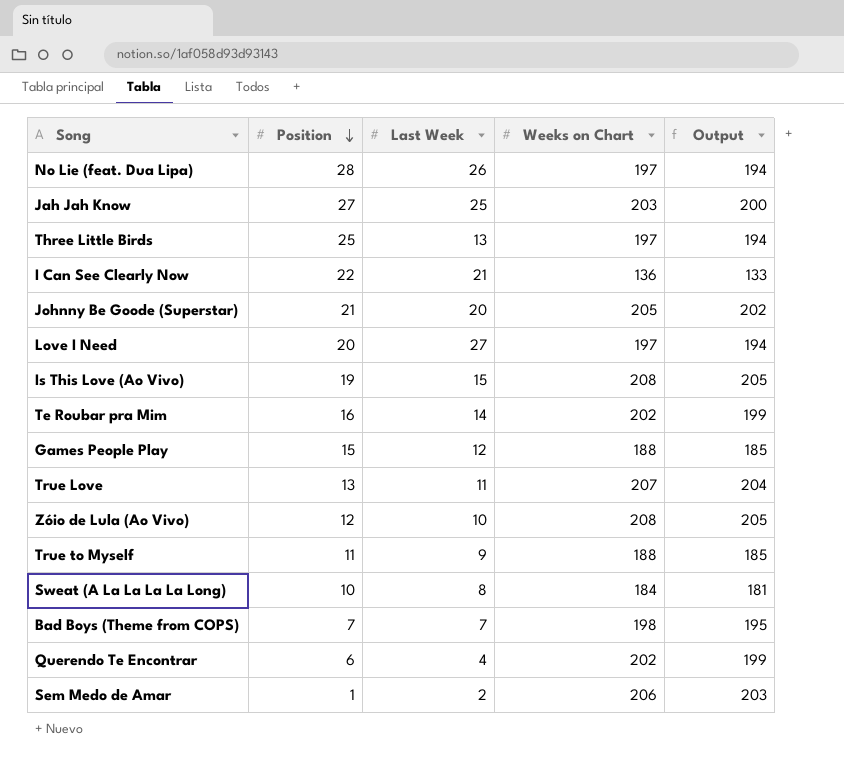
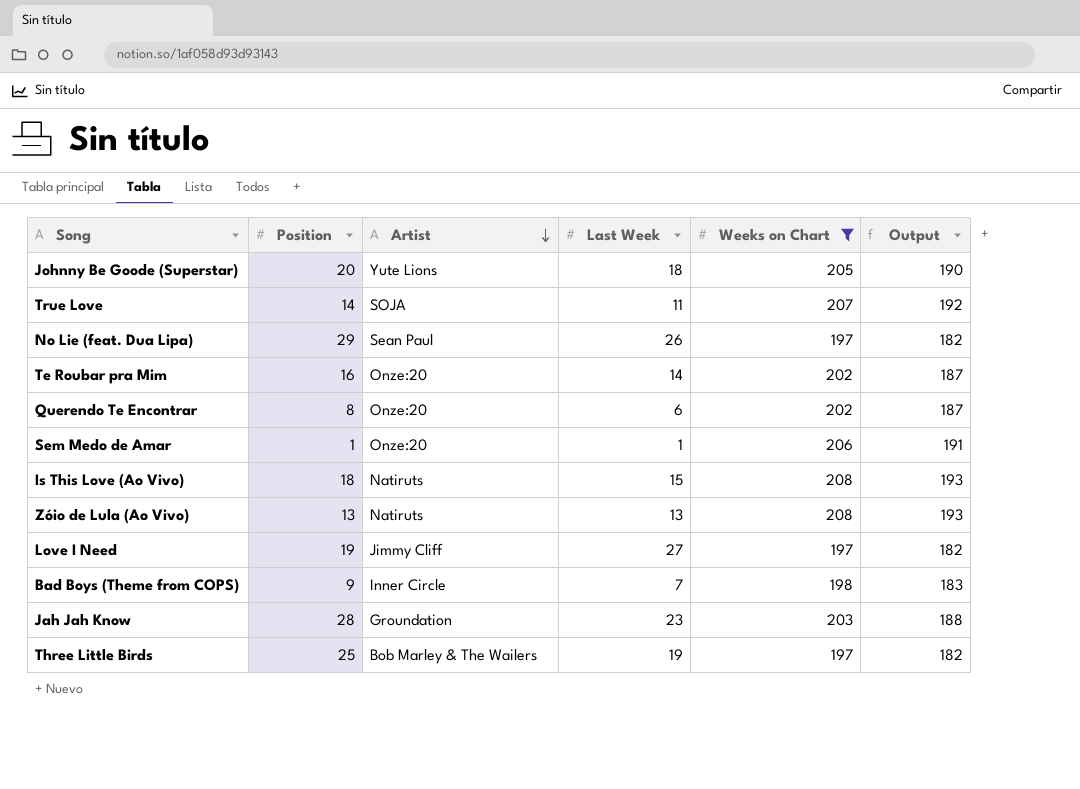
filter: none -> Weeks on Chart >= 197
row order: Position descending -> Artist descending
column Artist | position: none -> 3
column Output | formula: [Weeks on Chart] - 3 -> [Weeks on Chart] - 15
Johnny Be Goode (Superstar) | Position: 21 -> 20
Johnny Be Goode (Superstar) | Last Week: 20 -> 18
True Love | Position: 13 -> 14
No Lie (feat. Dua Lipa) | Position: 28 -> 29
Querendo Te Encontrar | Position: 6 -> 8
Querendo Te Encontrar | Last Week: 4 -> 6
Sem Medo de Amar | Last Week: 2 -> 1
Is This Love (Ao Vivo) | Position: 19 -> 18
Zóio de Lula (Ao Vivo) | Position: 12 -> 13
Zóio de Lula (Ao Vivo) | Last Week: 10 -> 13
Love I Need | Position: 20 -> 19
Bad Boys (Theme from COPS) | Position: 7 -> 9
Jah Jah Know | Position: 27 -> 28
Jah Jah Know | Last Week: 25 -> 23
Three Little Birds | Last Week: 13 -> 19

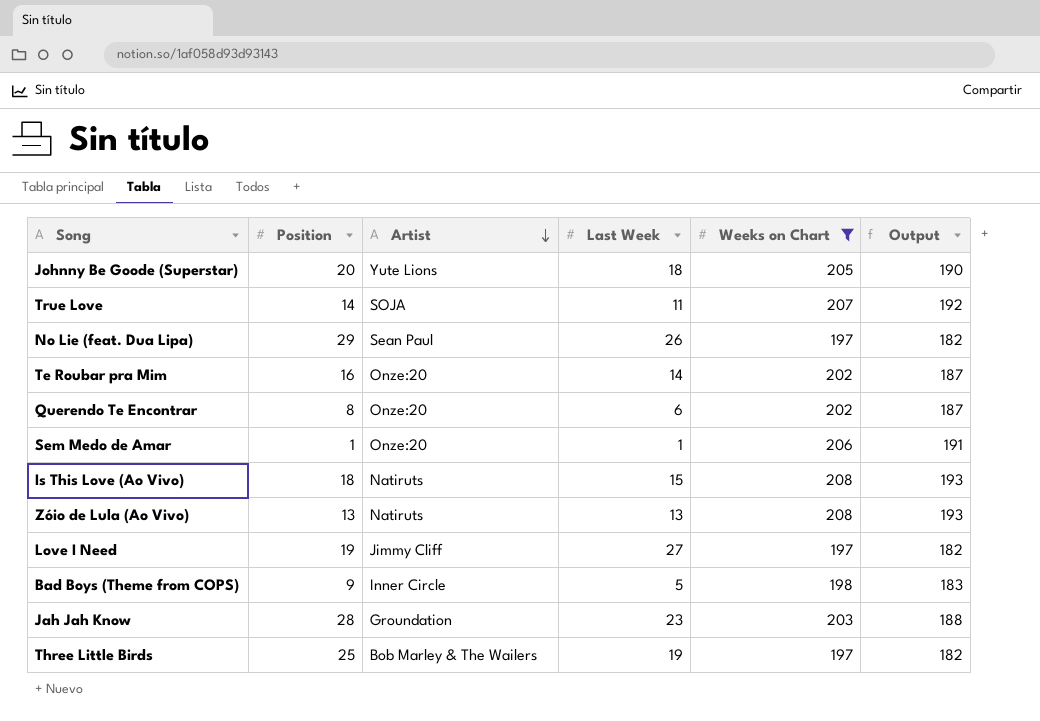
Bad Boys (Theme from COPS) | Last Week: 7 -> 5

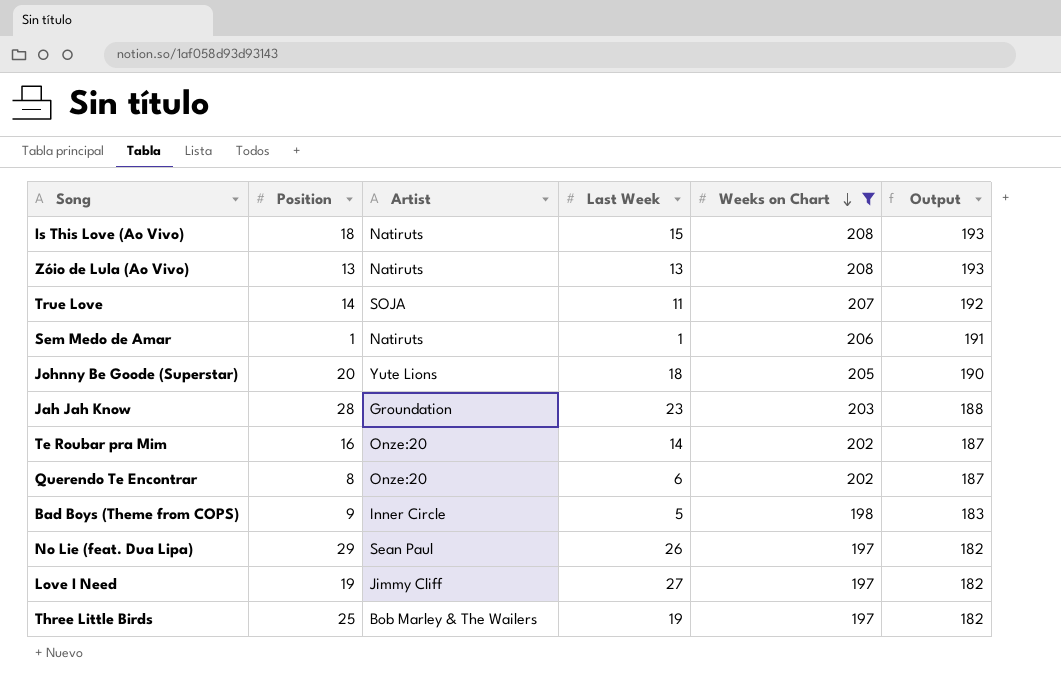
row order: Artist descending -> Weeks on Chart descending
Sem Medo de Amar | Artist: Onze:20 -> Natiruts

